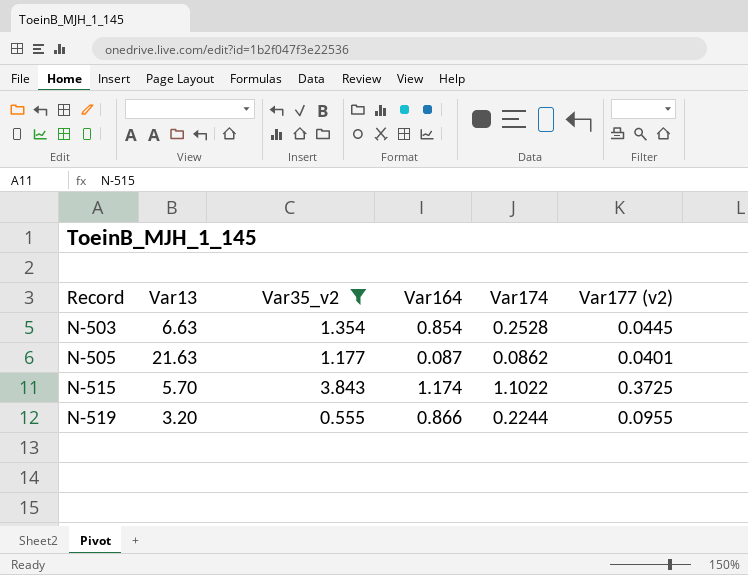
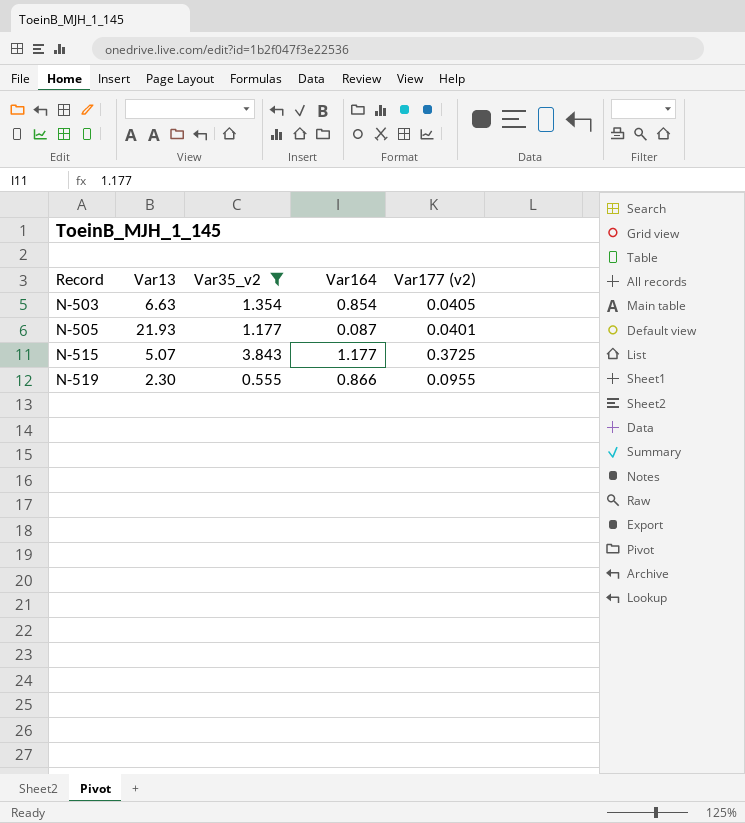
column Var174 | position: 5 -> none
N-503 | Var177 (v2): 0.0445 -> 0.0405
N-505 | Var13: 21.63 -> 21.93
N-515 | Var13: 5.70 -> 5.07
N-515 | Var164: 1.174 -> 1.177
N-519 | Var13: 3.20 -> 2.30

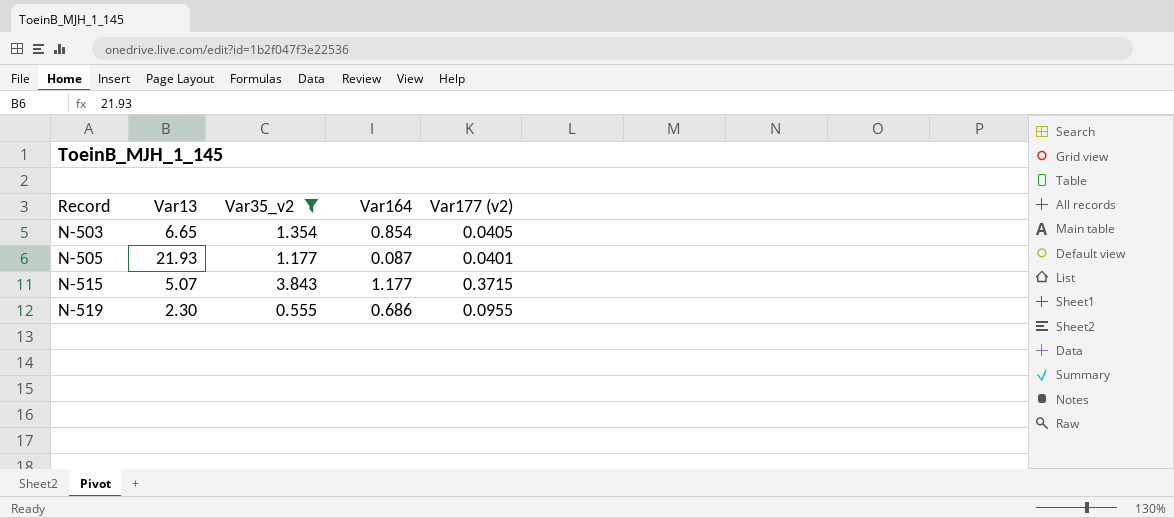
N-503 | Var13: 6.63 -> 6.65
N-515 | Var177 (v2): 0.3725 -> 0.3715
N-519 | Var164: 0.866 -> 0.686

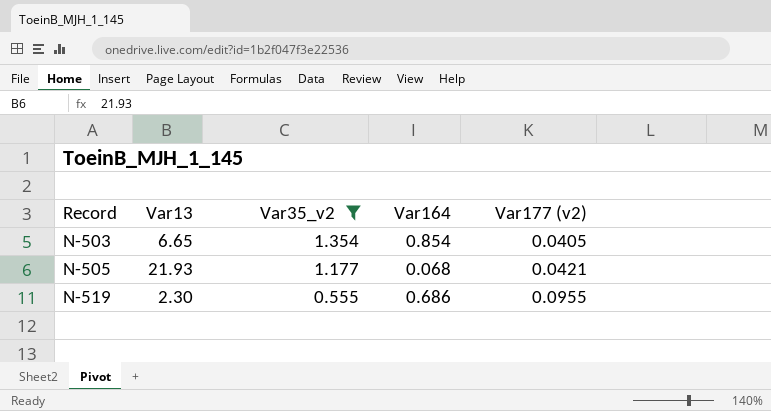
row N-515: 5.07 | 3.843 | 1.177 | 0.3715 -> none
N-505 | Var164: 0.087 -> 0.068
N-505 | Var177 (v2): 0.0401 -> 0.0421

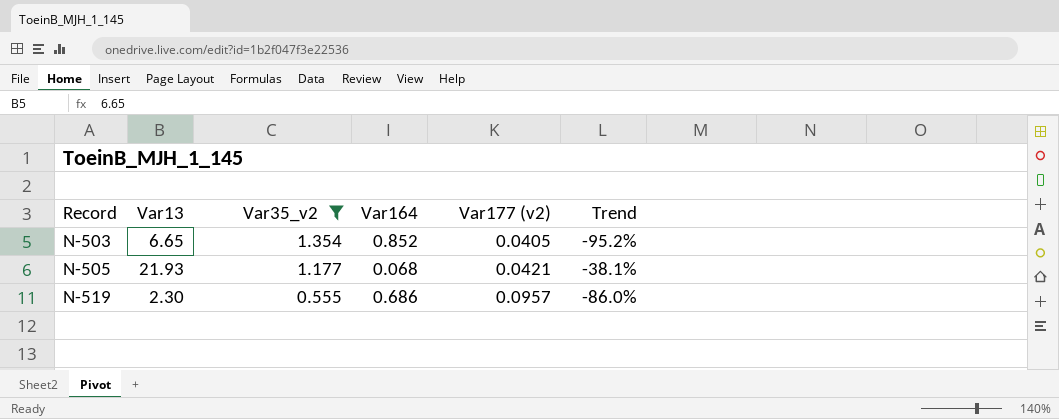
column Trend | formula: none -> ([Var177 (v2)] - [Var164]) / [Var164]
N-503 | Var164: 0.854 -> 0.852
N-519 | Var177 (v2): 0.0955 -> 0.0957

